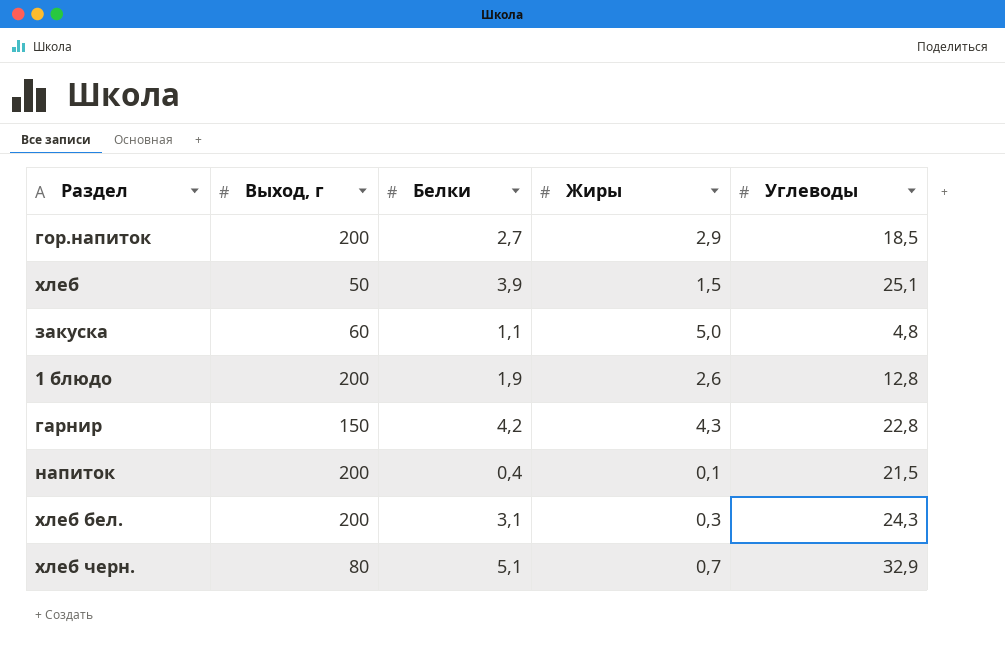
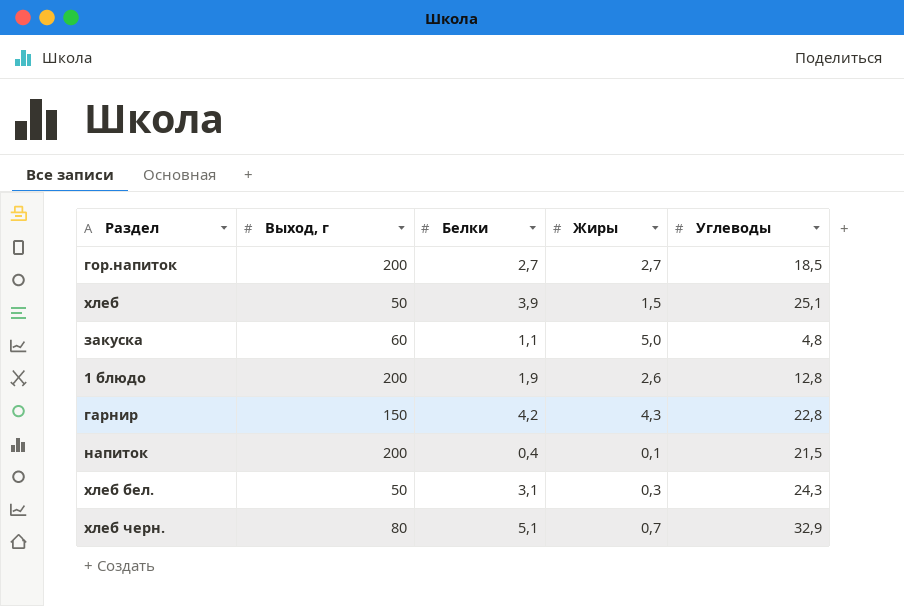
гор.напиток | Жиры: 2,9 -> 2,7
хлеб бел. | Выход, г: 200 -> 50

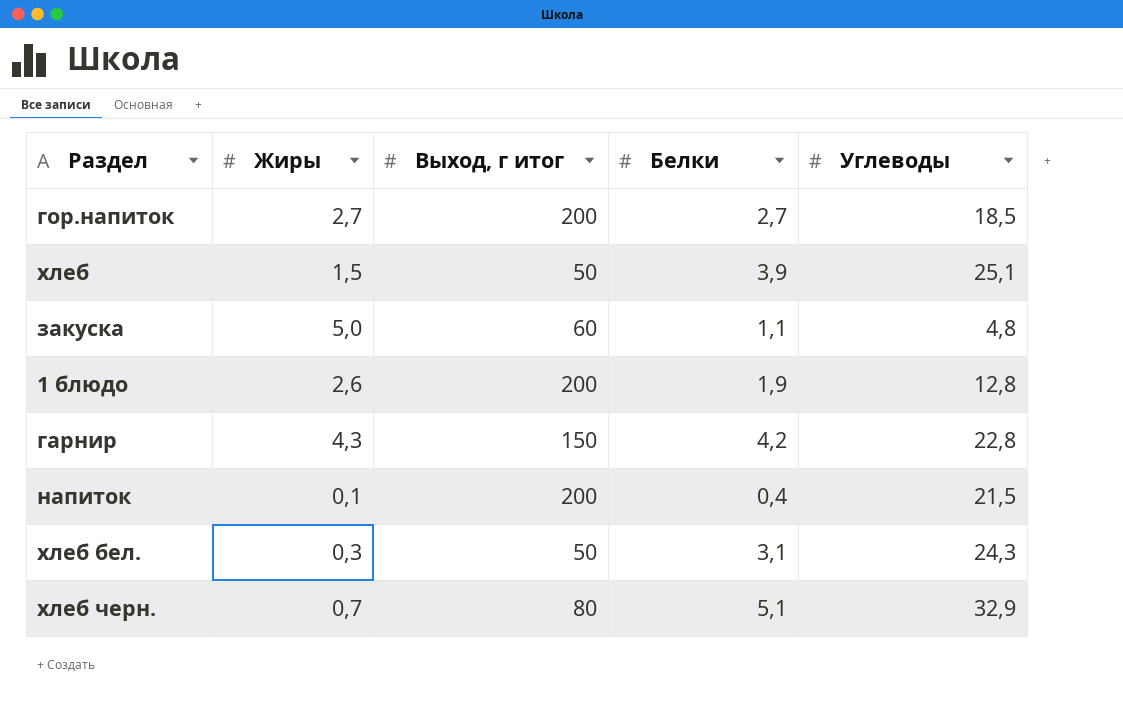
column Жиры | position: 4 -> 2
column name: Выход, г -> Выход, г итог

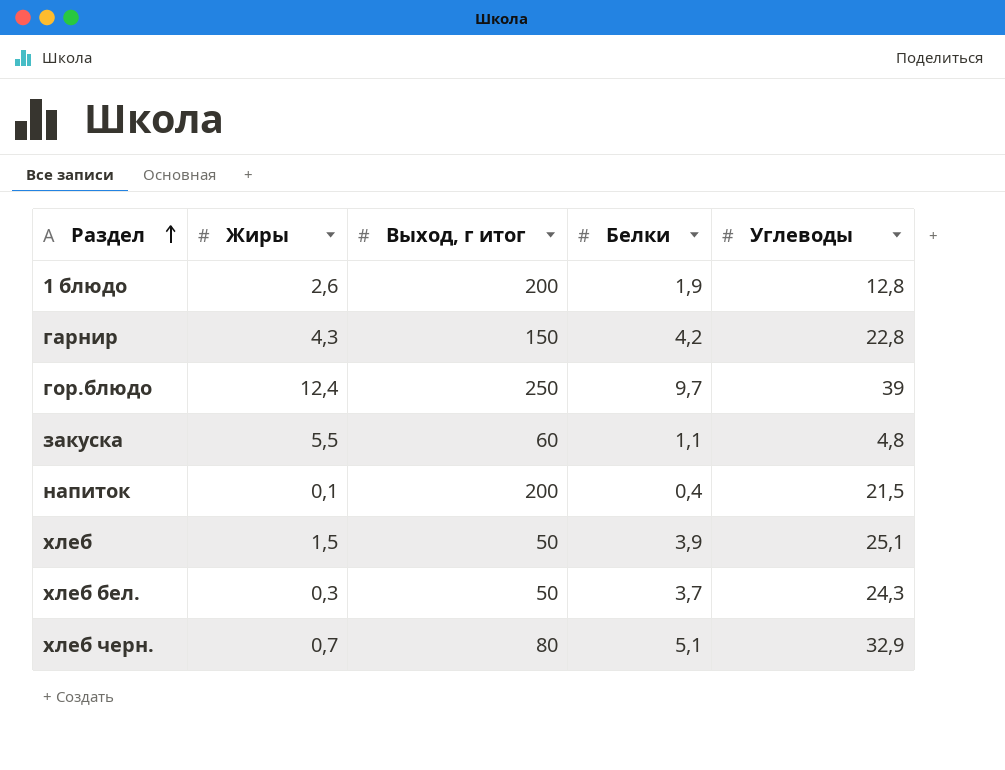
row order: none -> Раздел ascending
row гор.напиток: 2,7 | 200 | 2,7 | 18,5 -> none
row гор.блюдо: none -> 12,4 | 250 | 9,7 | 39
закуска | Жиры: 5,0 -> 5,5
хлеб бел. | Белки: 3,1 -> 3,7

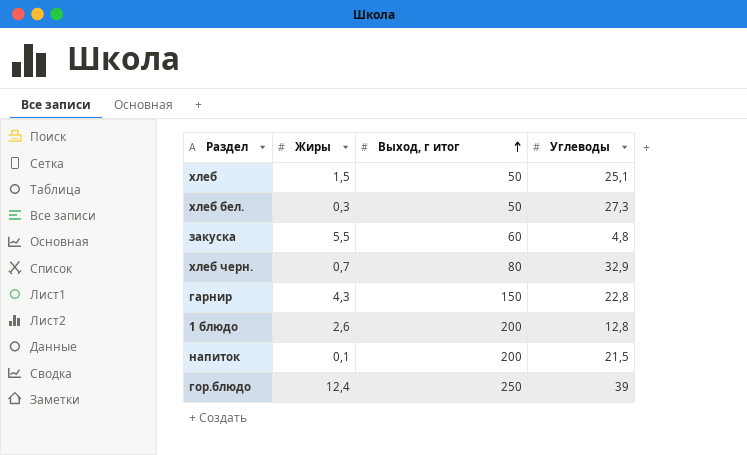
row order: Раздел ascending -> Выход, г итог ascending
column Белки | position: 4 -> none
хлеб бел. | Углеводы: 24,3 -> 27,3

